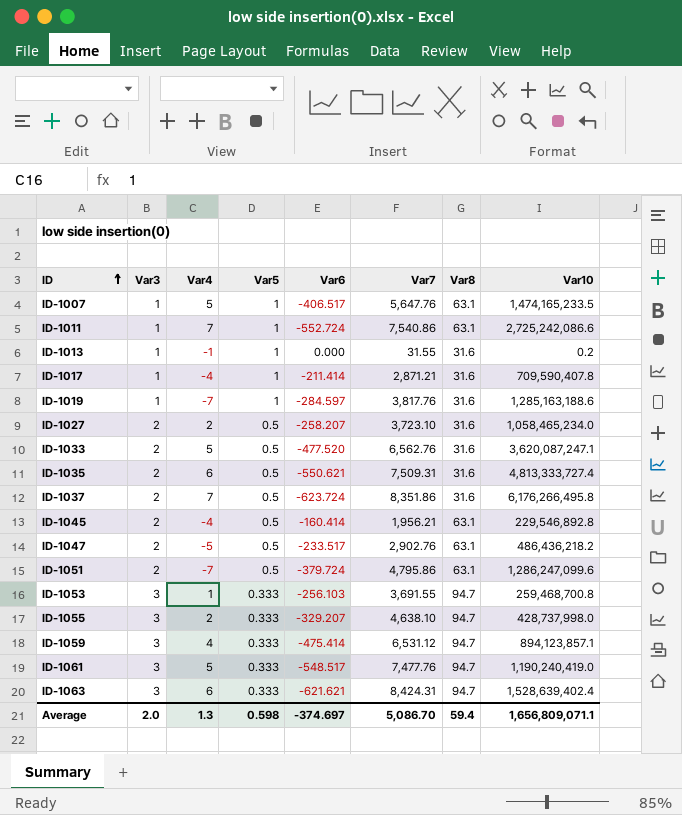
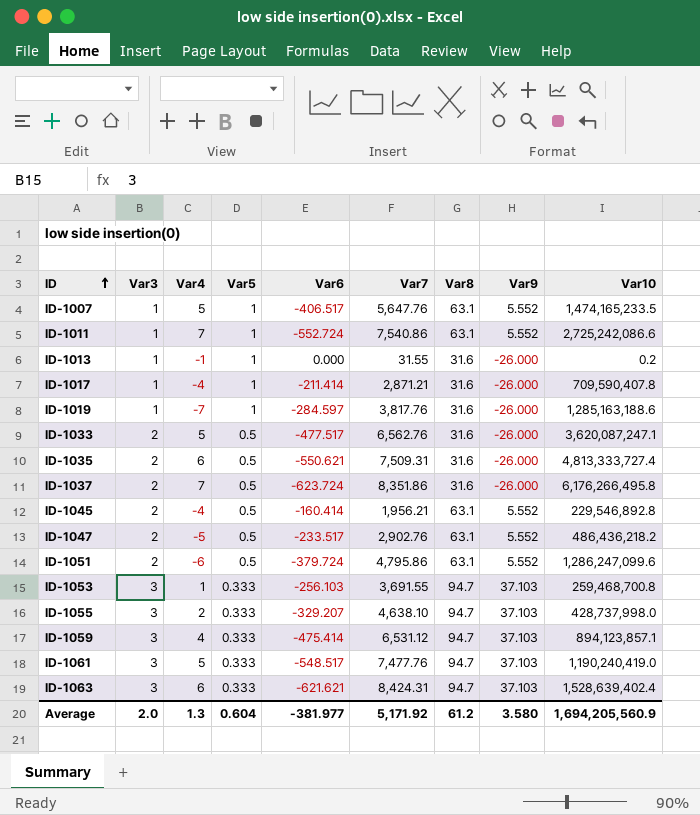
column Var9 | position: none -> 8
row ID-1027: 2 | 2 | 0.5 | -258.207 | 3,723.10 | 31.6 | 1,058,465,234.0 -> none
ID-1033 | Var6: -477.520 -> -477.517
ID-1051 | Var4: -7 -> -6
Average | Var5: 0.598 -> 0.604
Average | Var6: -374.697 -> -381.977
Average | Var7: 5,086.70 -> 5,171.92
Average | Var8: 59.4 -> 61.2
Average | Var10: 1,656,809,071.1 -> 1,694,205,560.9

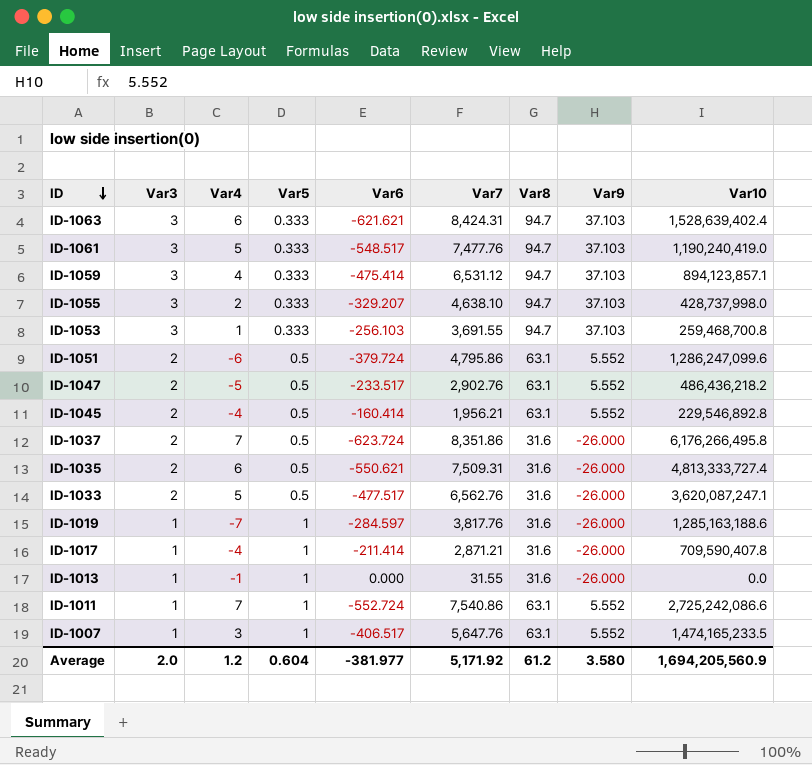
row order: ID ascending -> ID descending
ID-1013 | Var10: 0.2 -> 0.0
ID-1007 | Var4: 5 -> 3
Average | Var4: 1.3 -> 1.2

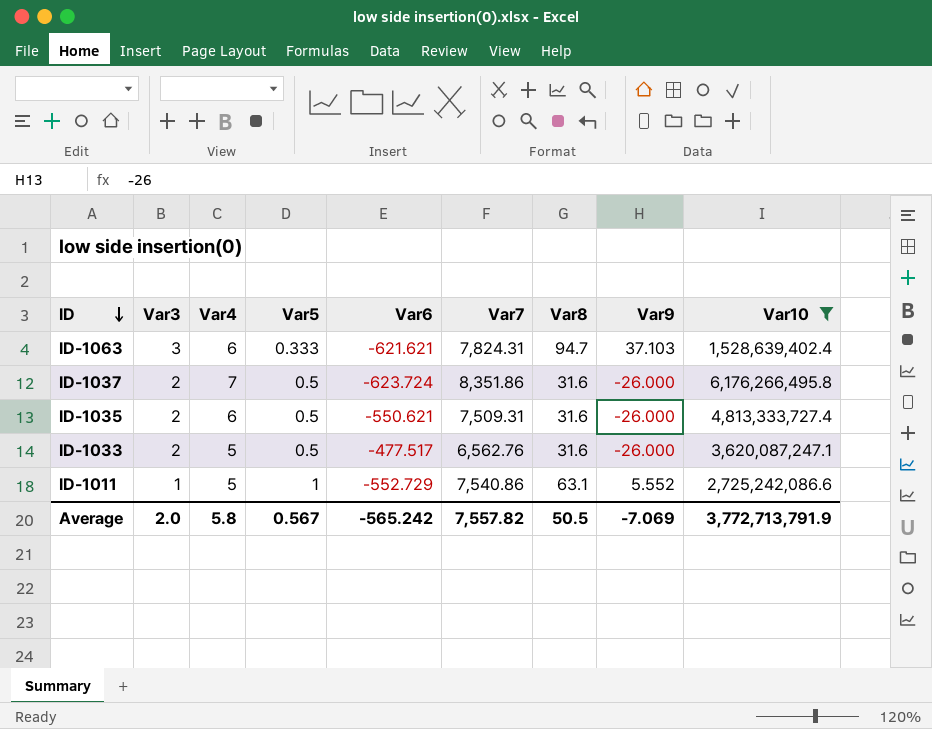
filter: none -> Var10 >= 1,528,639,402.4
ID-1063 | Var7: 8,424.31 -> 7,824.31
ID-1011 | Var4: 7 -> 5
ID-1011 | Var6: -552.724 -> -552.729
Average | Var4: 1.2 -> 5.8
Average | Var5: 0.604 -> 0.567
Average | Var6: -381.977 -> -565.242
Average | Var7: 5,171.92 -> 7,557.82
Average | Var8: 61.2 -> 50.5
Average | Var9: 3.580 -> -7.069
Average | Var10: 1,694,205,560.9 -> 3,772,713,791.9

